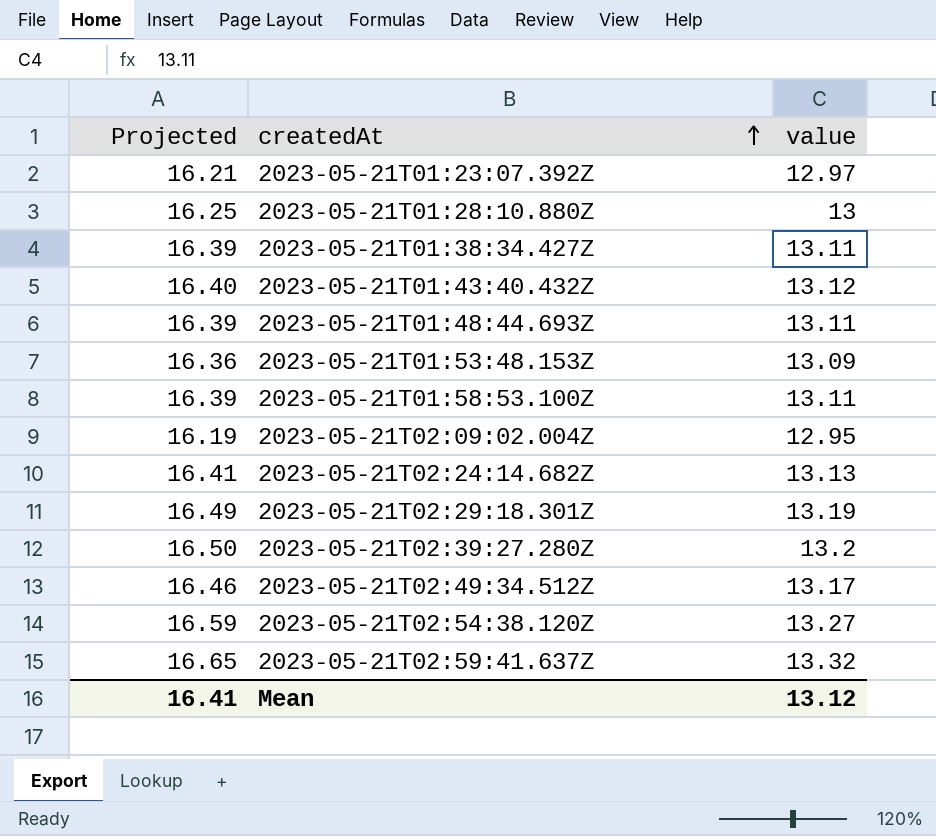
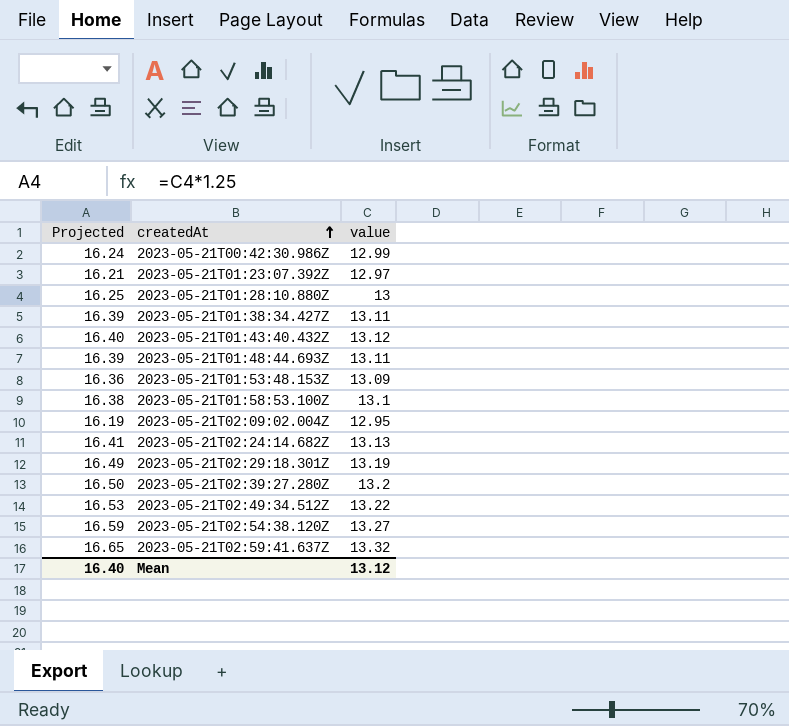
row 2023-05-21T00:42:30.986Z: none -> 16.24 | 12.99
2023-05-21T01:58:53.100Z | Projected: 16.39 -> 16.38
2023-05-21T01:58:53.100Z | value: 13.11 -> 13.1
2023-05-21T02:49:34.512Z | Projected: 16.46 -> 16.53
2023-05-21T02:49:34.512Z | value: 13.17 -> 13.22
Mean | Projected: 16.41 -> 16.40

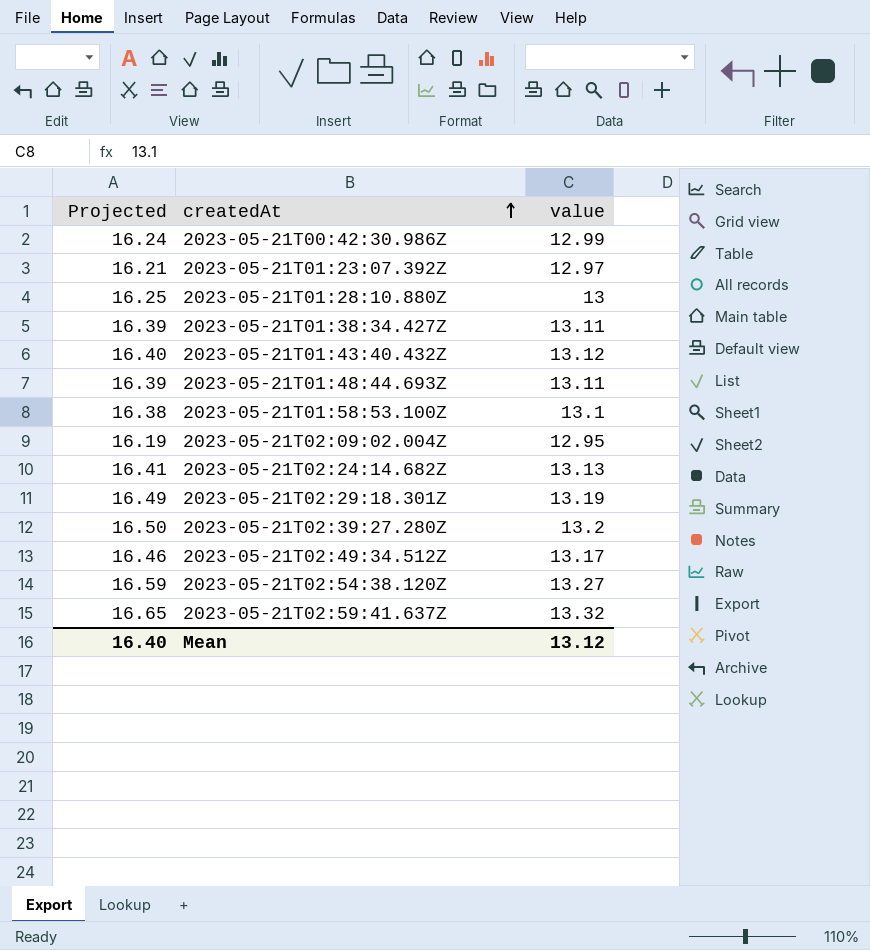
row 2023-05-21T01:53:48.153Z: 16.36 | 13.09 -> none
2023-05-21T02:49:34.512Z | Projected: 16.53 -> 16.46
2023-05-21T02:49:34.512Z | value: 13.22 -> 13.17

